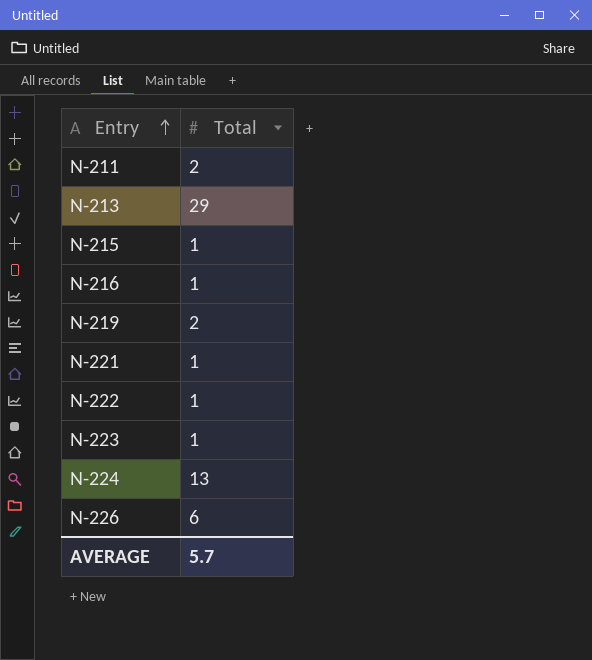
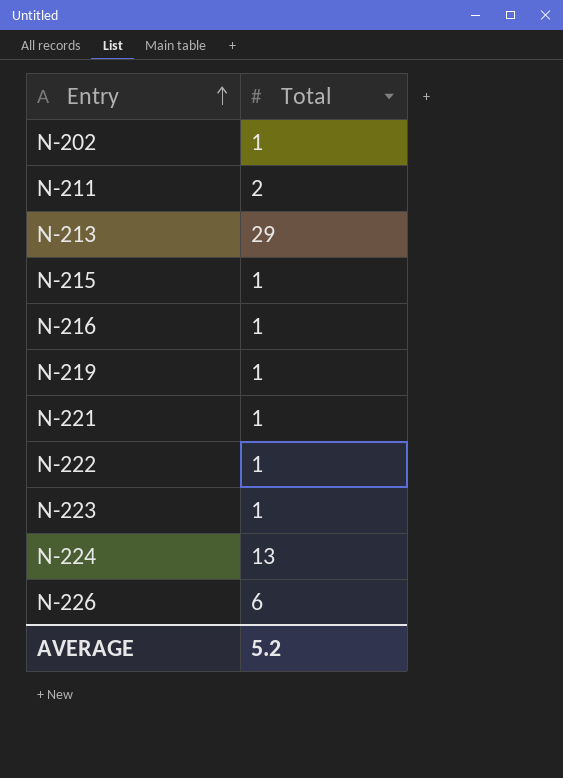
row N-202: none -> 1
N-219 | Total: 2 -> 1
AVERAGE | Total: 5.7 -> 5.2

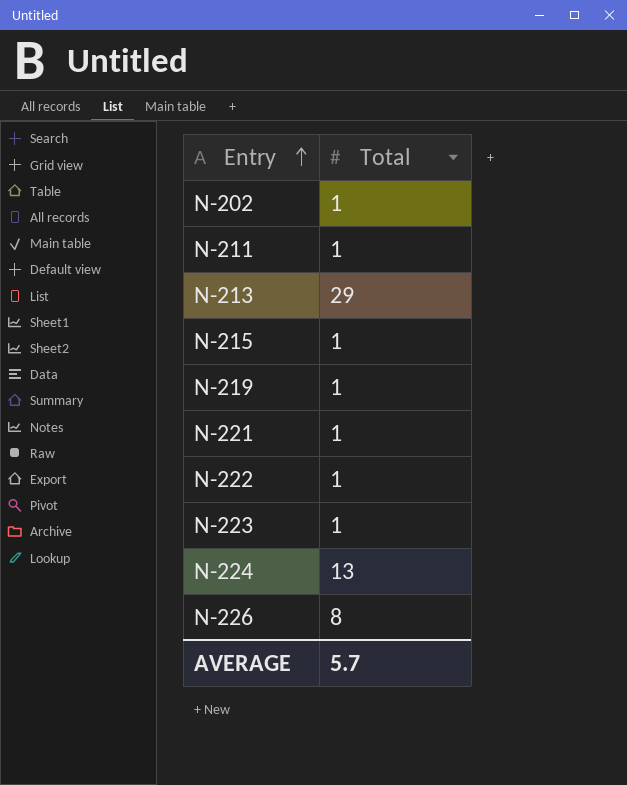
row N-216: 1 -> none
N-211 | Total: 2 -> 1
N-226 | Total: 6 -> 8
AVERAGE | Total: 5.2 -> 5.7

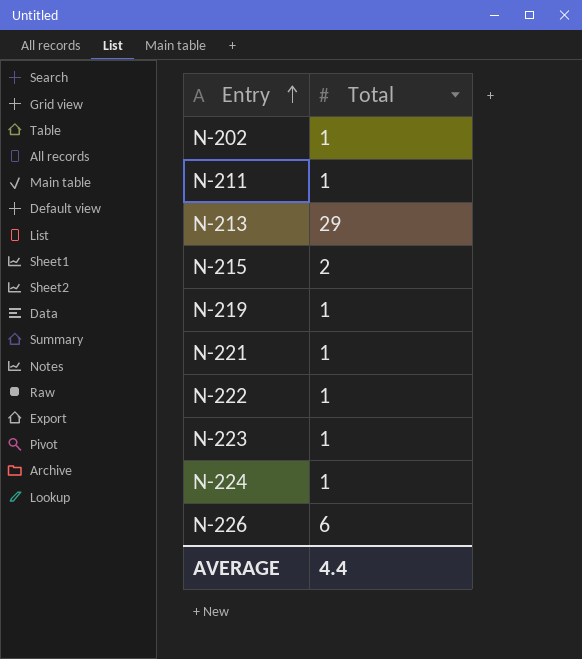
N-215 | Total: 1 -> 2
N-224 | Total: 13 -> 1
N-226 | Total: 8 -> 6
AVERAGE | Total: 5.7 -> 4.4

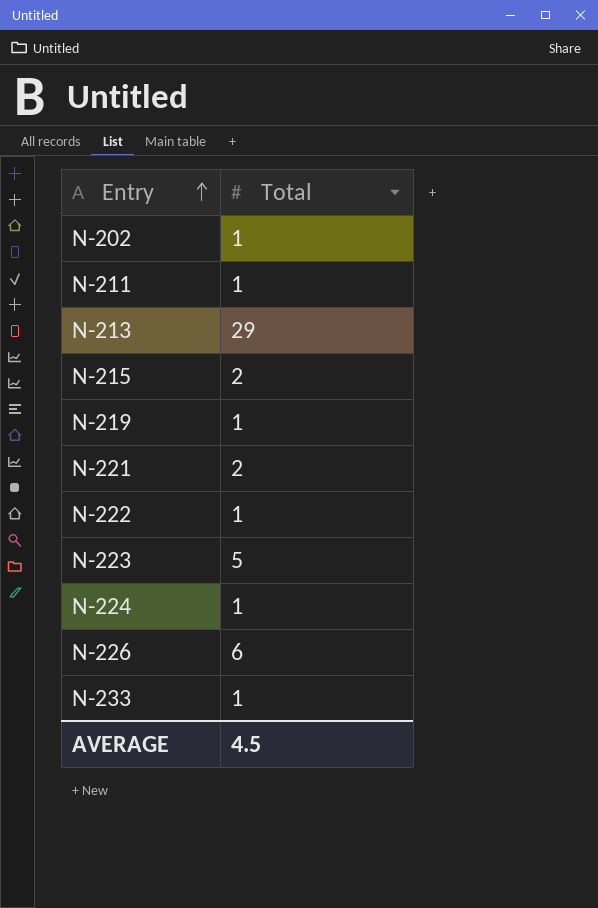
N-221 | Total: 1 -> 2
N-223 | Total: 1 -> 5
row N-233: none -> 1
AVERAGE | Total: 4.4 -> 4.5

